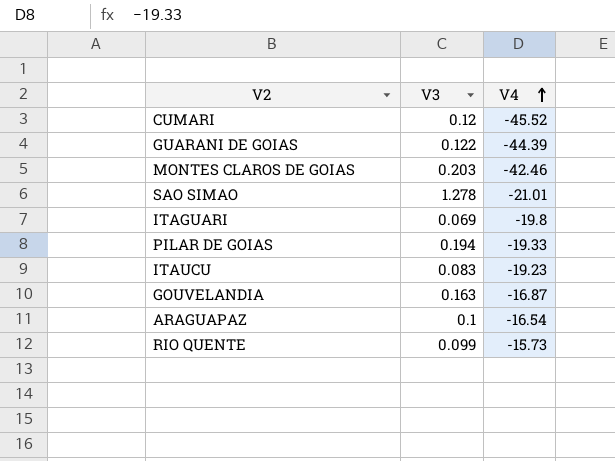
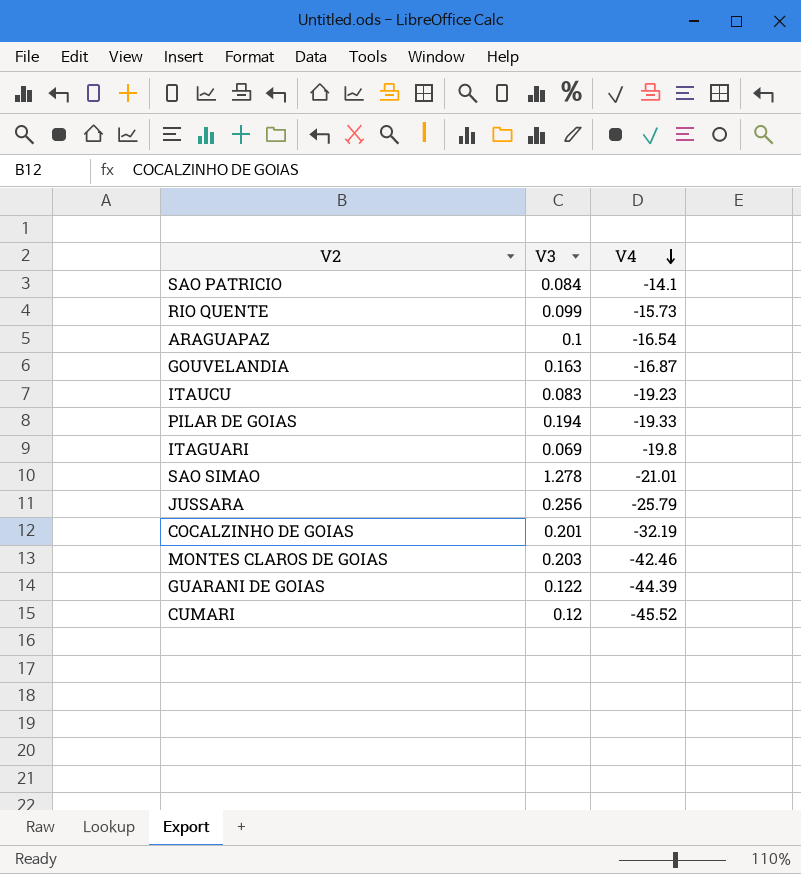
row order: V4 ascending -> V4 descending
row SAO PATRICIO: none -> 0.084 | -14.1
row JUSSARA: none -> 0.256 | -25.79
row COCALZINHO DE GOIAS: none -> 0.201 | -32.19

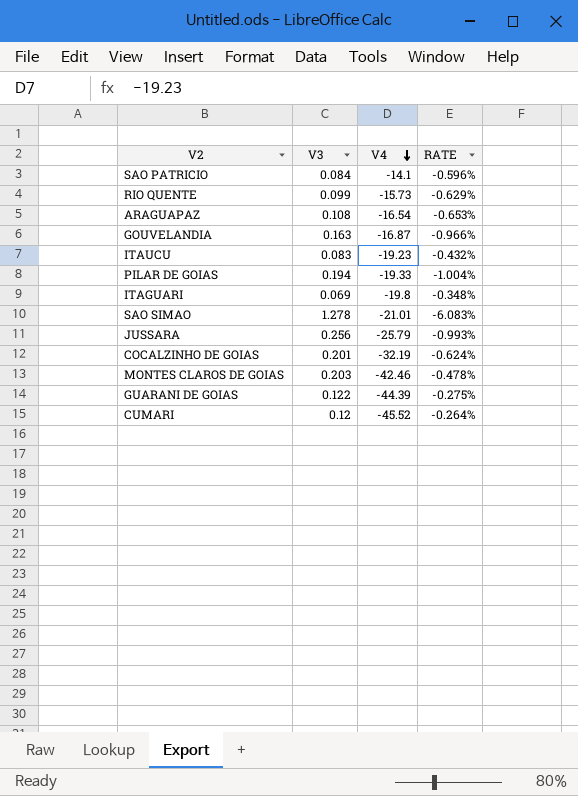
column RATE | formula: none -> [V3] / [V4]
ARAGUAPAZ | V3: 0.1 -> 0.108

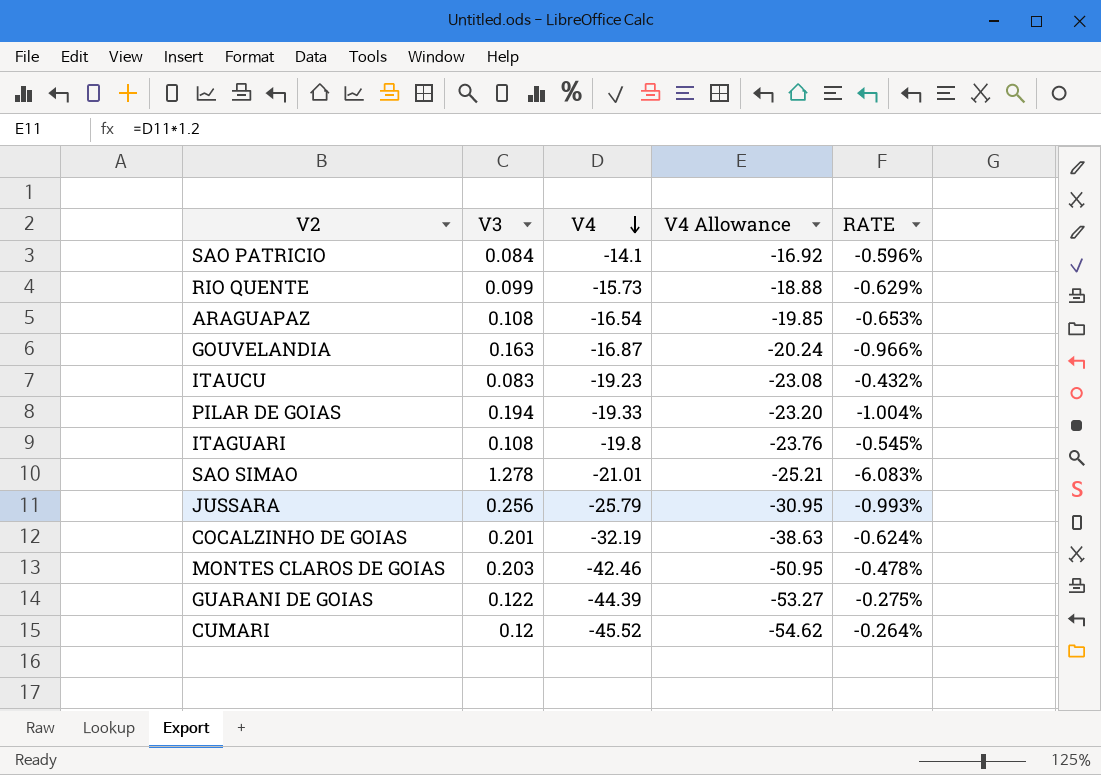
column V4 Allowance | formula: none -> [V4] * 1.2
ITAGUARI | V3: 0.069 -> 0.108
ITAGUARI | RATE: -0.348% -> -0.545%

